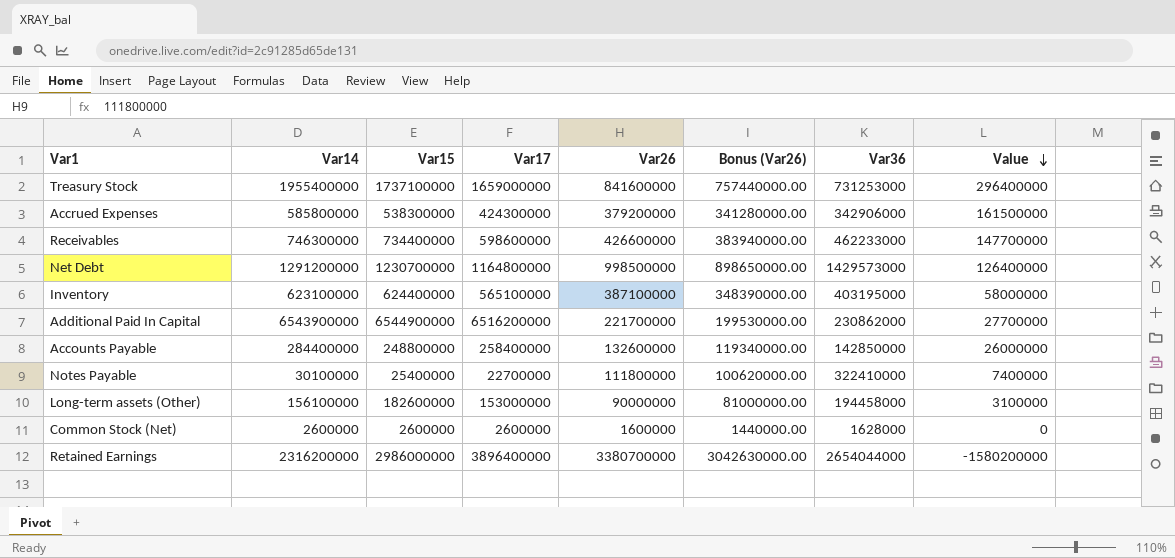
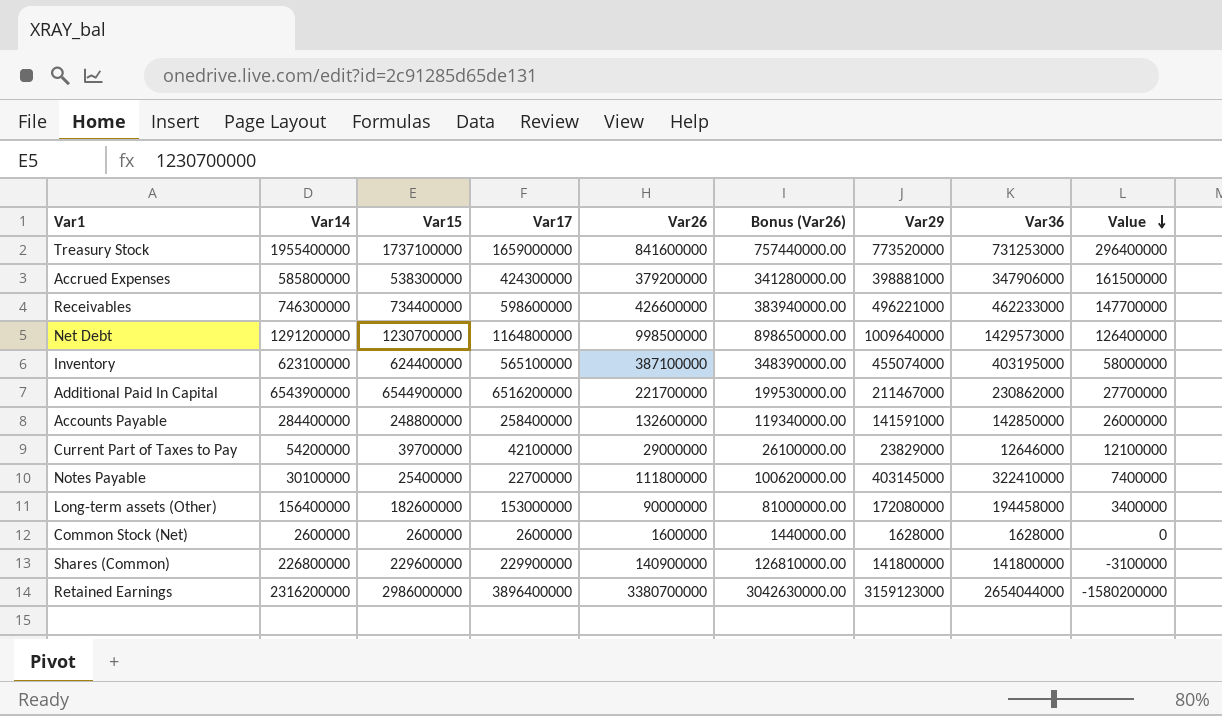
column Var29 | position: none -> 7
Accrued Expenses | Var36: 342906000 -> 347906000
row Current Part of Taxes to Pay: none -> 54200000 | 39700000 | 42100000 | 29000000 | 26100000.00 | 23829000 | 12646000 | 12100000
Long-term assets (Other) | Var14: 156100000 -> 156400000
Long-term assets (Other) | Value: 3100000 -> 3400000
row Shares (Common): none -> 226800000 | 229600000 | 229900000 | 140900000 | 126810000.00 | 141800000 | 141800000 | -3100000

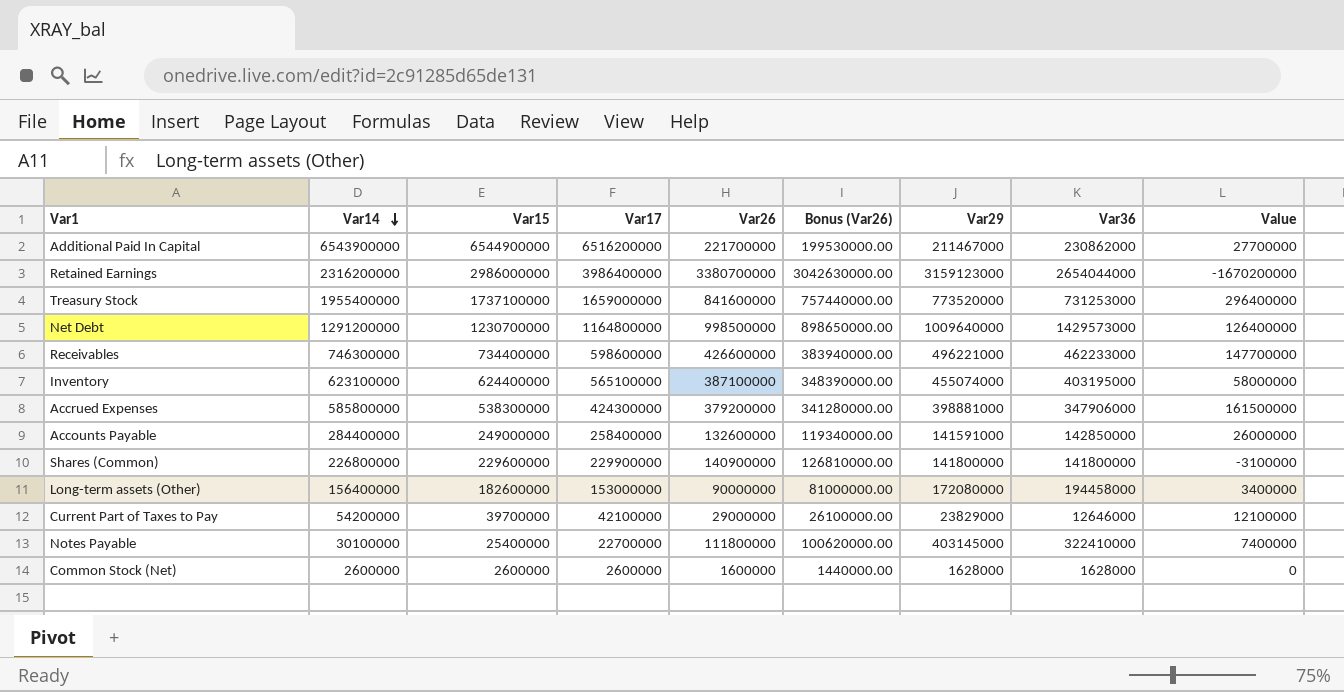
row order: Value descending -> Var14 descending
Retained Earnings | Var17: 3896400000 -> 3986400000
Retained Earnings | Value: -1580200000 -> -1670200000
Accounts Payable | Var15: 248800000 -> 249000000

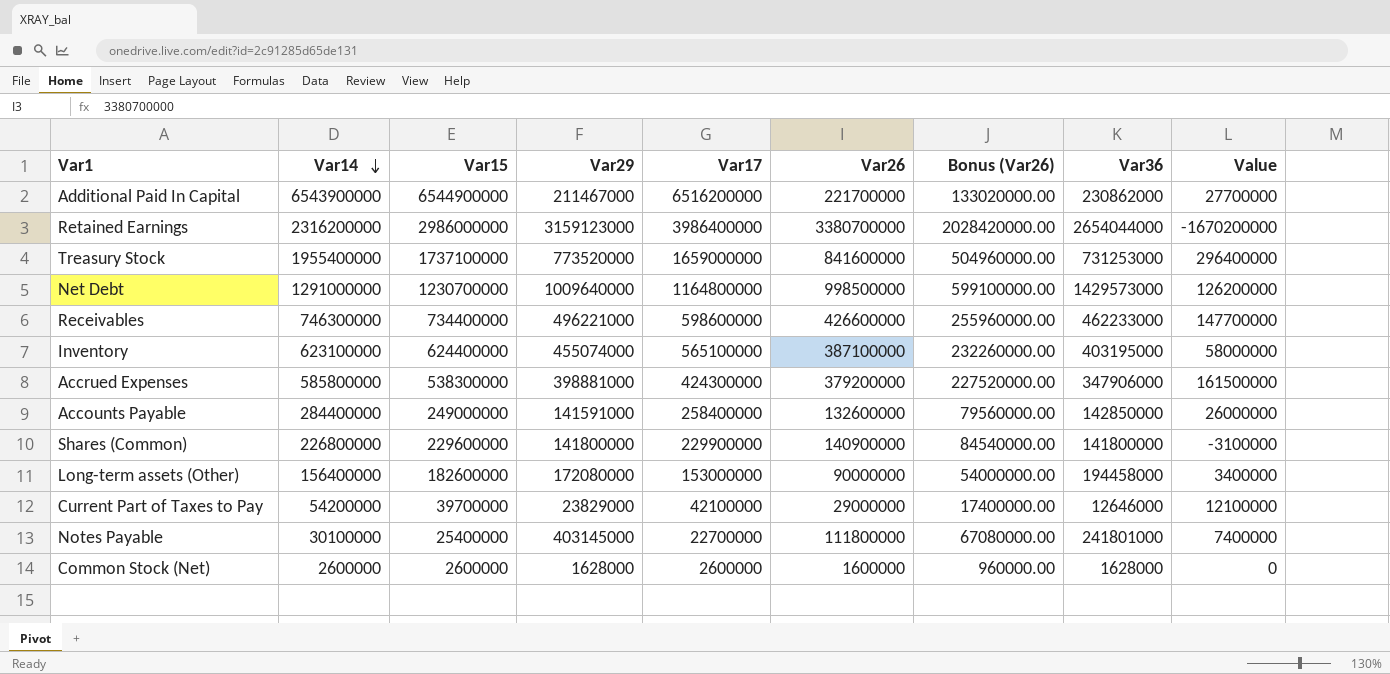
column Var29 | position: 7 -> 4
column Bonus (Var26) | formula: [Var26] * 0.9 -> [Var26] * 0.6
Net Debt | Var14: 1291200000 -> 1291000000
Net Debt | Value: 126400000 -> 126200000
Notes Payable | Var36: 322410000 -> 241801000

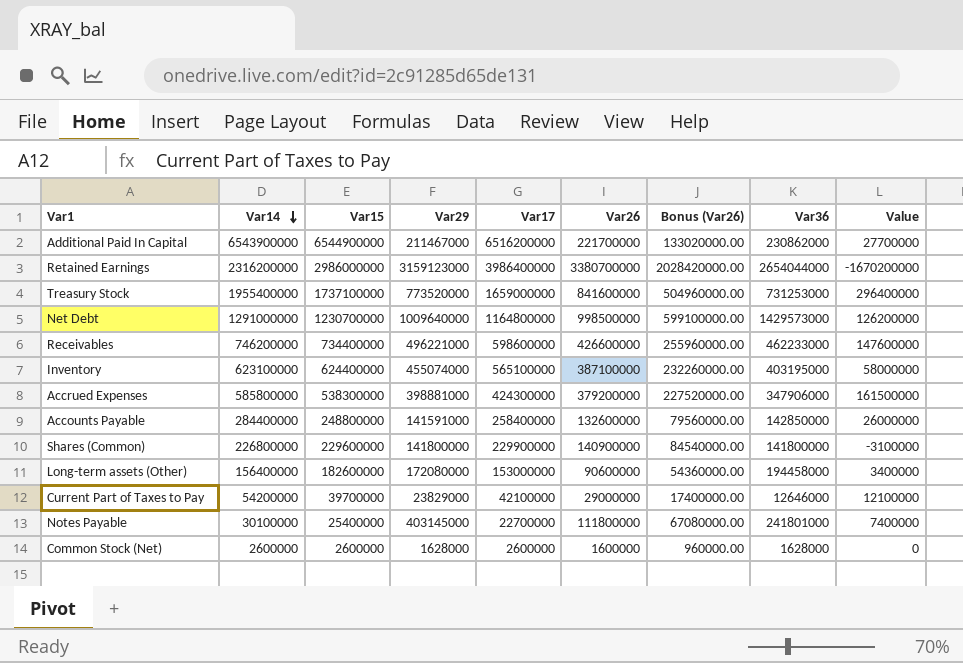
Receivables | Var14: 746300000 -> 746200000
Receivables | Value: 147700000 -> 147600000
Accounts Payable | Var15: 249000000 -> 248800000
Long-term assets (Other) | Var26: 90000000 -> 90600000
Long-term assets (Other) | Bonus (Var26): 54000000.00 -> 54360000.00

